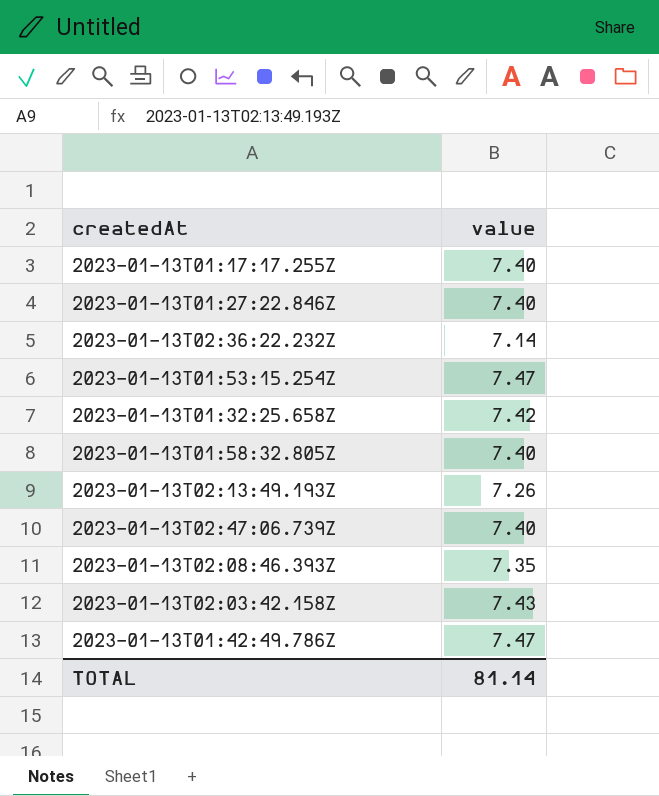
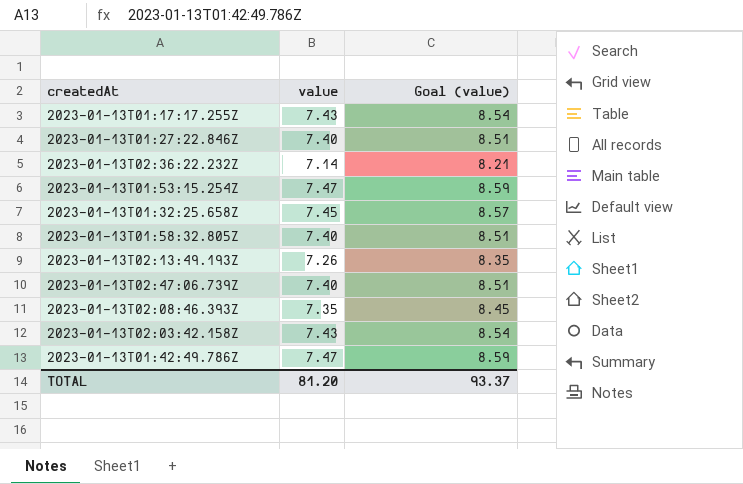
column Goal (value) | formula: none -> [value] * 1.15
2023-01-13T01:17:17.255Z | value: 7.40 -> 7.43
2023-01-13T01:32:25.658Z | value: 7.42 -> 7.45
TOTAL | value: 81.14 -> 81.20

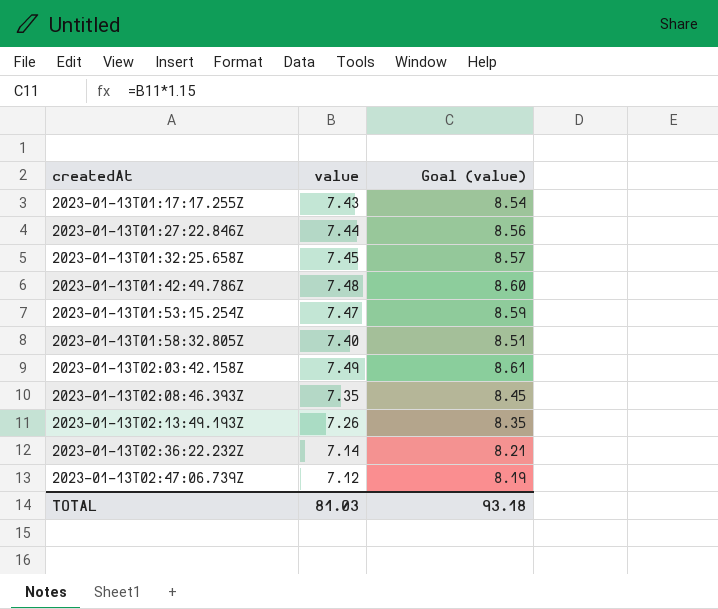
row order: none -> createdAt ascending
2023-01-13T01:27:22.846Z | value: 7.40 -> 7.44
2023-01-13T01:27:22.846Z | Goal (value): 8.51 -> 8.56
2023-01-13T01:42:49.786Z | value: 7.47 -> 7.48
2023-01-13T01:42:49.786Z | Goal (value): 8.59 -> 8.60
2023-01-13T02:03:42.158Z | value: 7.43 -> 7.49
2023-01-13T02:03:42.158Z | Goal (value): 8.54 -> 8.61
2023-01-13T02:47:06.739Z | value: 7.40 -> 7.12
2023-01-13T02:47:06.739Z | Goal (value): 8.51 -> 8.19
TOTAL | value: 81.20 -> 81.03
TOTAL | Goal (value): 93.37 -> 93.18

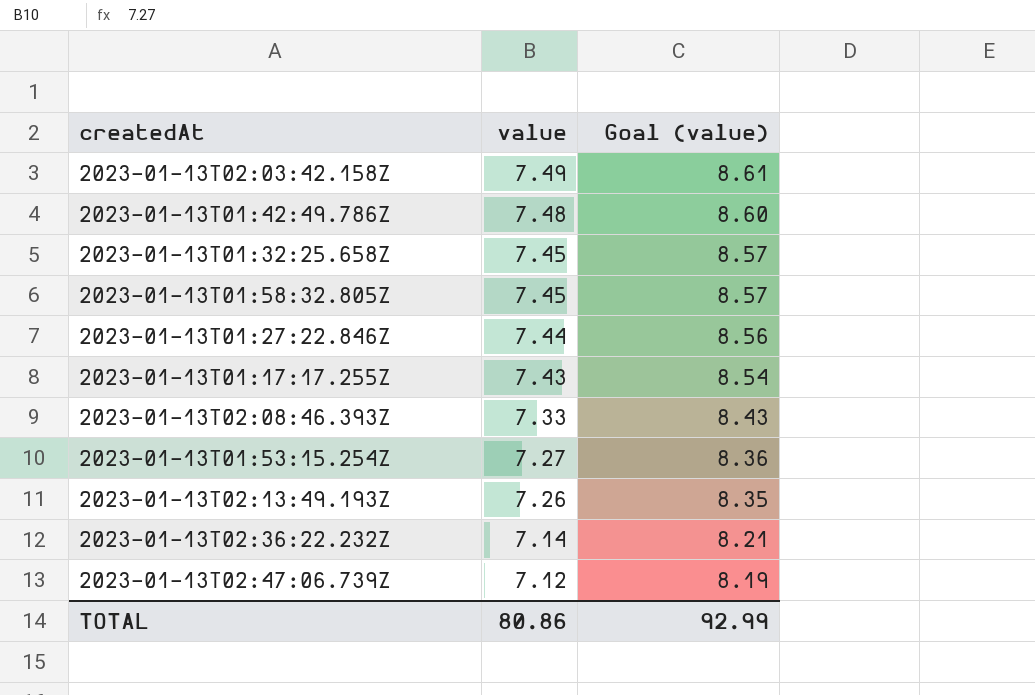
row order: createdAt ascending -> value descending
2023-01-13T01:58:32.805Z | value: 7.40 -> 7.45
2023-01-13T01:58:32.805Z | Goal (value): 8.51 -> 8.57
2023-01-13T02:08:46.393Z | value: 7.35 -> 7.33
2023-01-13T02:08:46.393Z | Goal (value): 8.45 -> 8.43
2023-01-13T01:53:15.254Z | value: 7.47 -> 7.27
2023-01-13T01:53:15.254Z | Goal (value): 8.59 -> 8.36
TOTAL | value: 81.03 -> 80.86
TOTAL | Goal (value): 93.18 -> 92.99

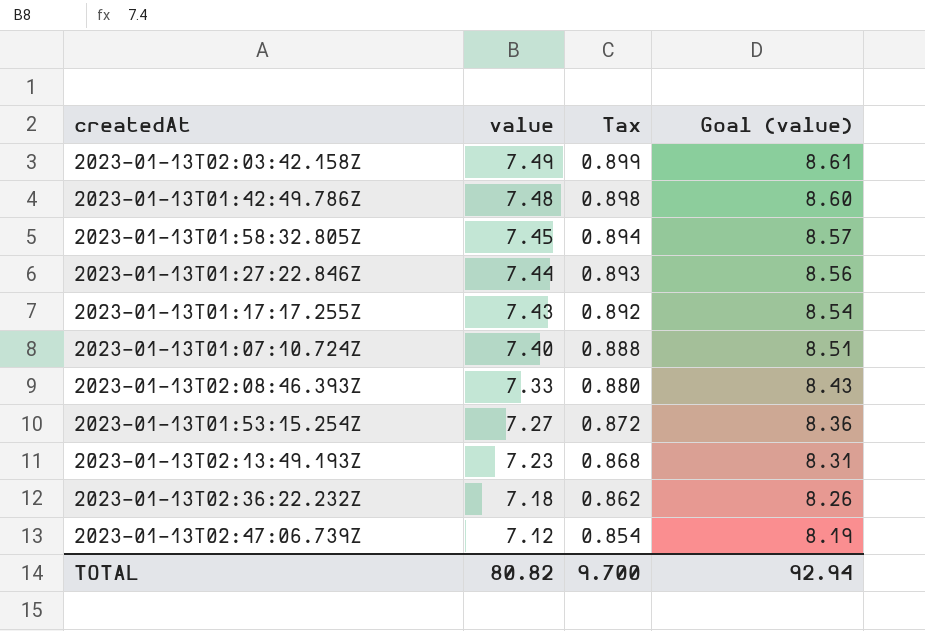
column Tax | formula: none -> [value] * 0.12
row 2023-01-13T01:32:25.658Z: 7.45 | 8.57 -> none
row 2023-01-13T01:07:10.724Z: none -> 7.40 | 0.888 | 8.51
2023-01-13T02:13:49.193Z | value: 7.26 -> 7.23
2023-01-13T02:13:49.193Z | Goal (value): 8.35 -> 8.31
2023-01-13T02:36:22.232Z | value: 7.14 -> 7.18
2023-01-13T02:36:22.232Z | Goal (value): 8.21 -> 8.26
TOTAL | value: 80.86 -> 80.82
TOTAL | Goal (value): 92.99 -> 92.94

